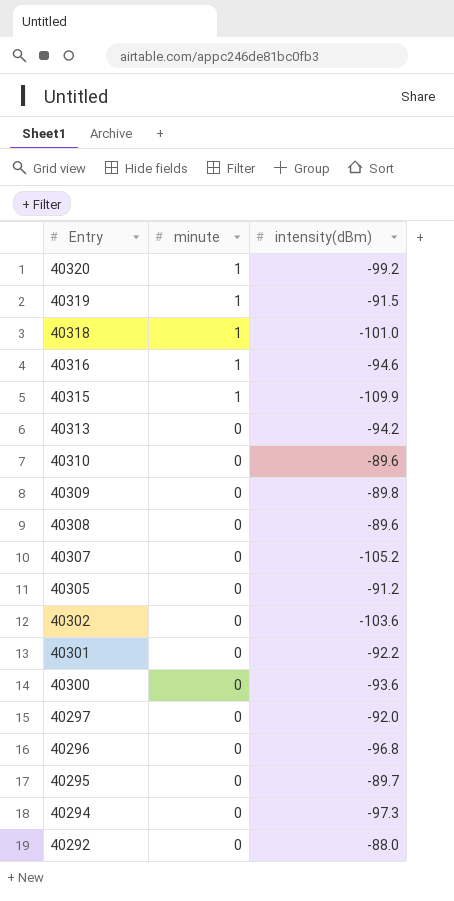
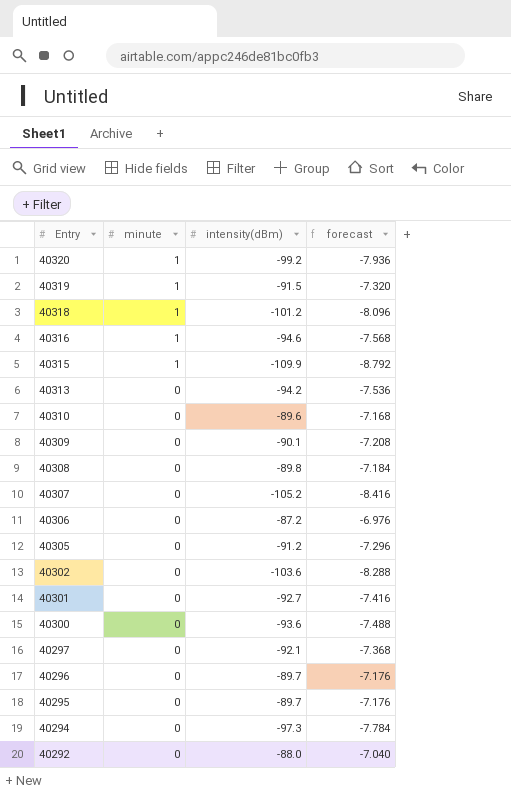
column forecast | formula: none -> [intensity(dBm)] * 0.08
40318 | intensity(dBm): -101.0 -> -101.2
40309 | intensity(dBm): -89.8 -> -90.1
40308 | intensity(dBm): -89.6 -> -89.8
row 40306: none -> 0 | -87.2 | -6.976
40301 | intensity(dBm): -92.2 -> -92.7
40297 | intensity(dBm): -92.0 -> -92.1
40296 | intensity(dBm): -96.8 -> -89.7

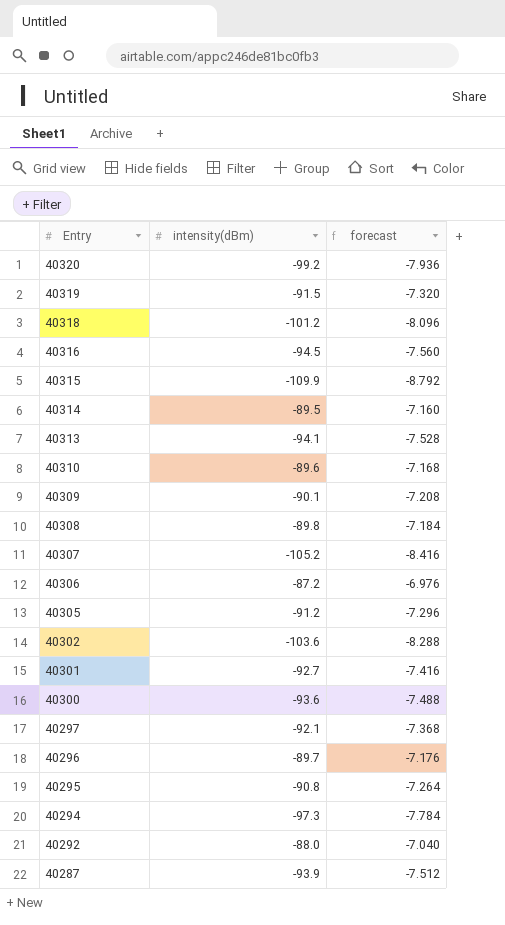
column minute | position: 2 -> none
40316 | intensity(dBm): -94.6 -> -94.5
40316 | forecast: -7.568 -> -7.560
row 40314: none -> -89.5 | -7.160
40313 | intensity(dBm): -94.2 -> -94.1
40313 | forecast: -7.536 -> -7.528
40295 | intensity(dBm): -89.7 -> -90.8
40295 | forecast: -7.176 -> -7.264
row 40287: none -> -93.9 | -7.512

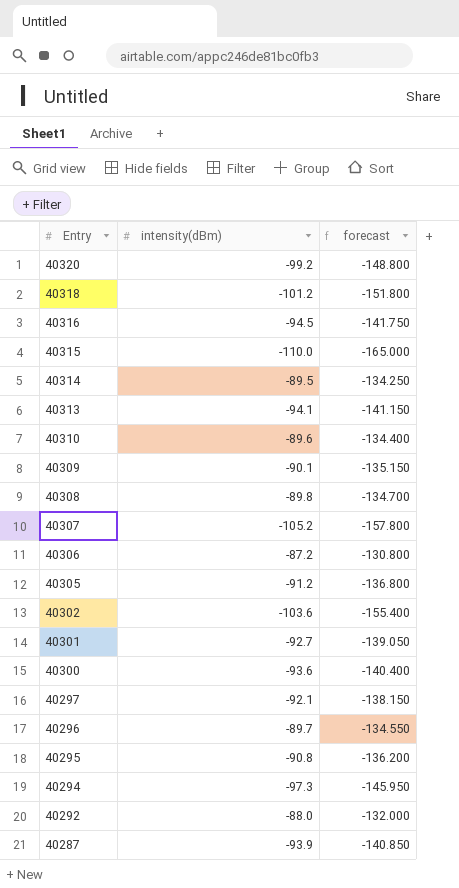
column forecast | formula: [intensity(dBm)] * 0.08 -> [intensity(dBm)] * 1.5
row 40319: -91.5 | -7.320 -> none
40315 | intensity(dBm): -109.9 -> -110.0

